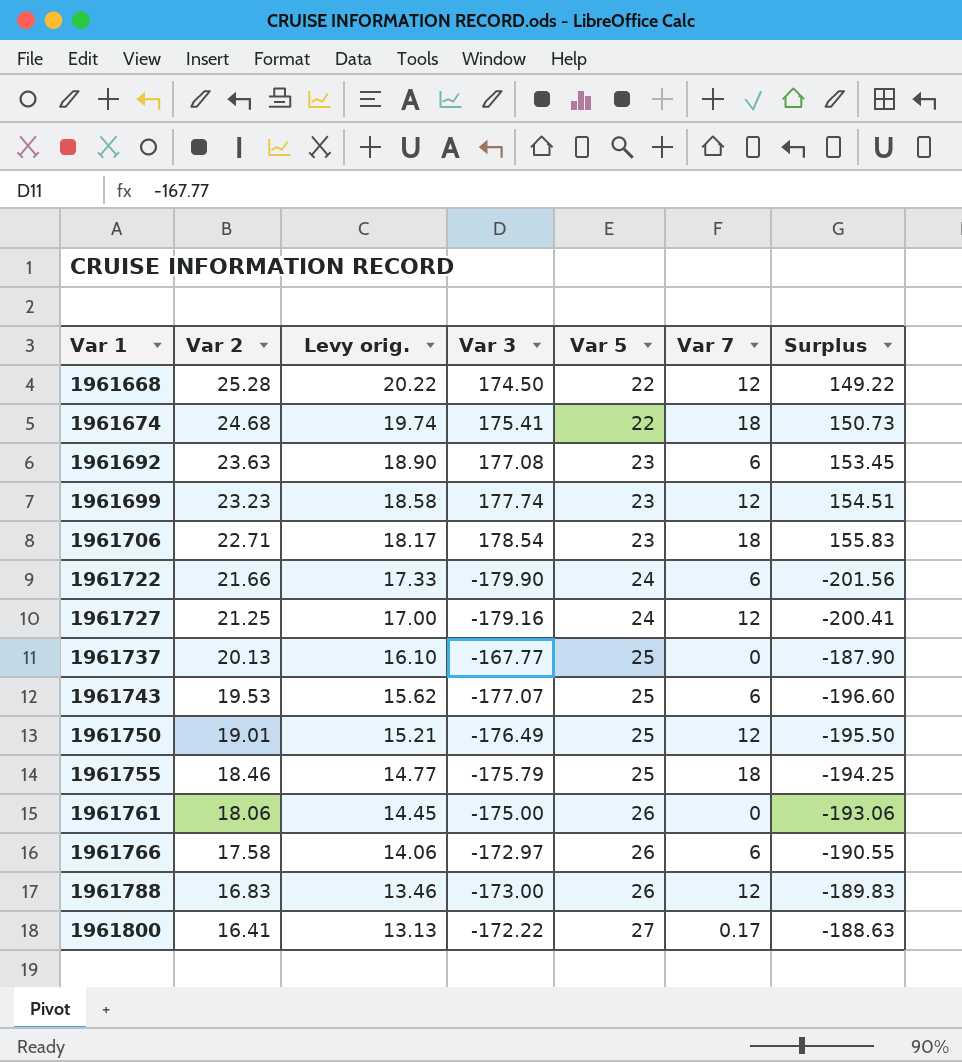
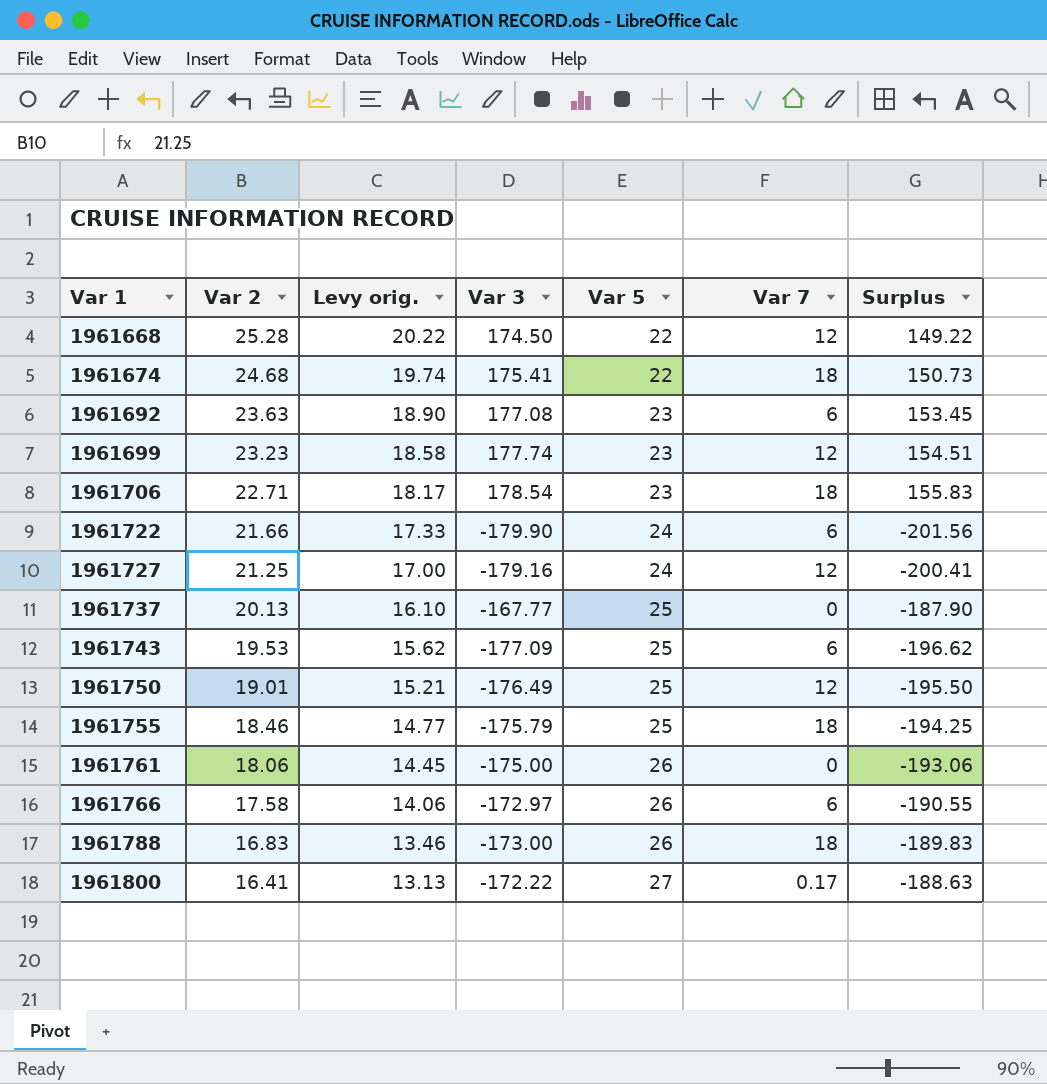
1961743 | Var 3: -177.07 -> -177.09
1961743 | Surplus: -196.60 -> -196.62
1961788 | Var 7: 12 -> 18

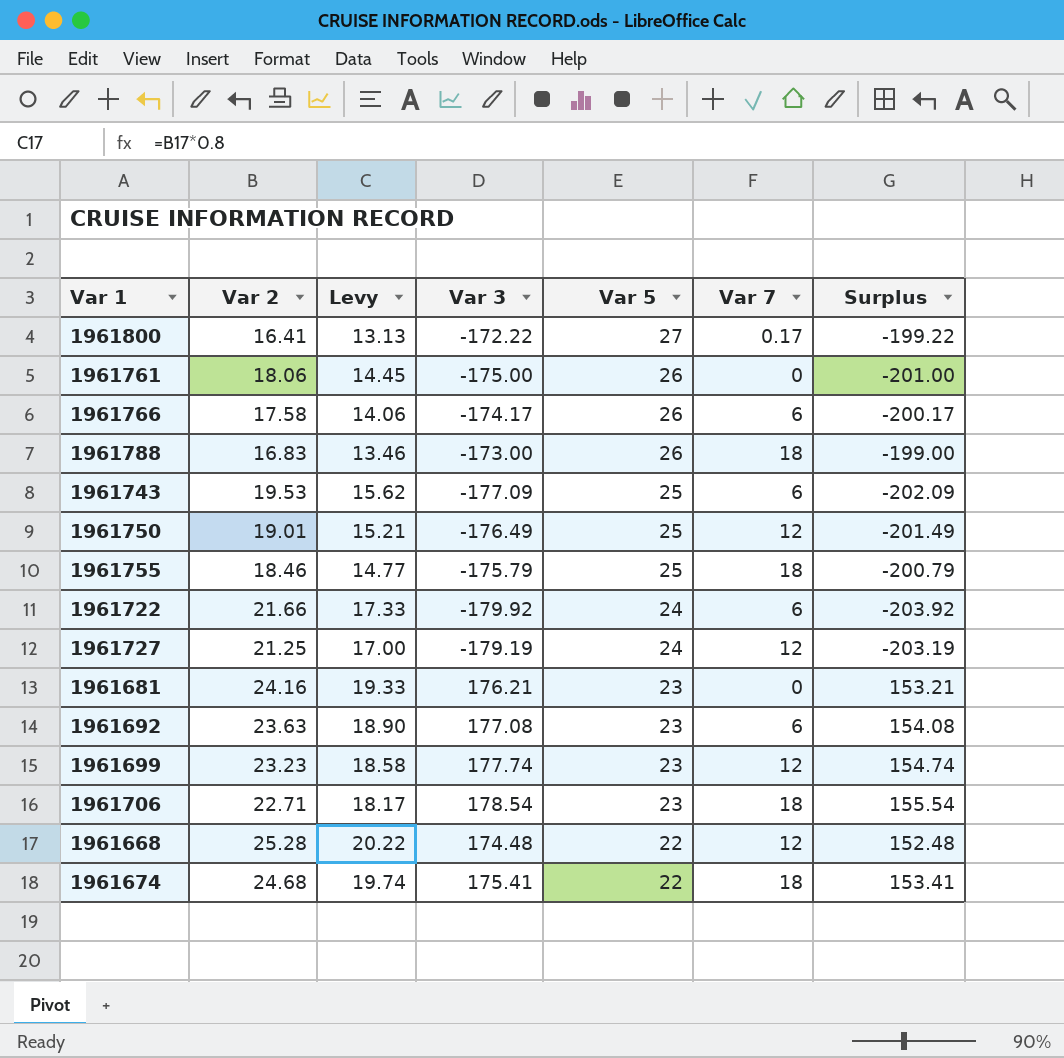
row order: Var 1 ascending -> Var 5 descending
column name: Levy orig. -> Levy
column Surplus | formula: [Var 3] - [Var 2] -> [Var 3] - [Var 5]
row 1961737: 20.13 | 16.10 | -167.77 | 25 | 0 | -187.90 -> none
1961766 | Var 3: -172.97 -> -174.17
1961722 | Var 3: -179.90 -> -179.92
1961727 | Var 3: -179.16 -> -179.19
row 1961681: none -> 24.16 | 19.33 | 176.21 | 23 | 0 | 153.21
1961668 | Var 3: 174.50 -> 174.48

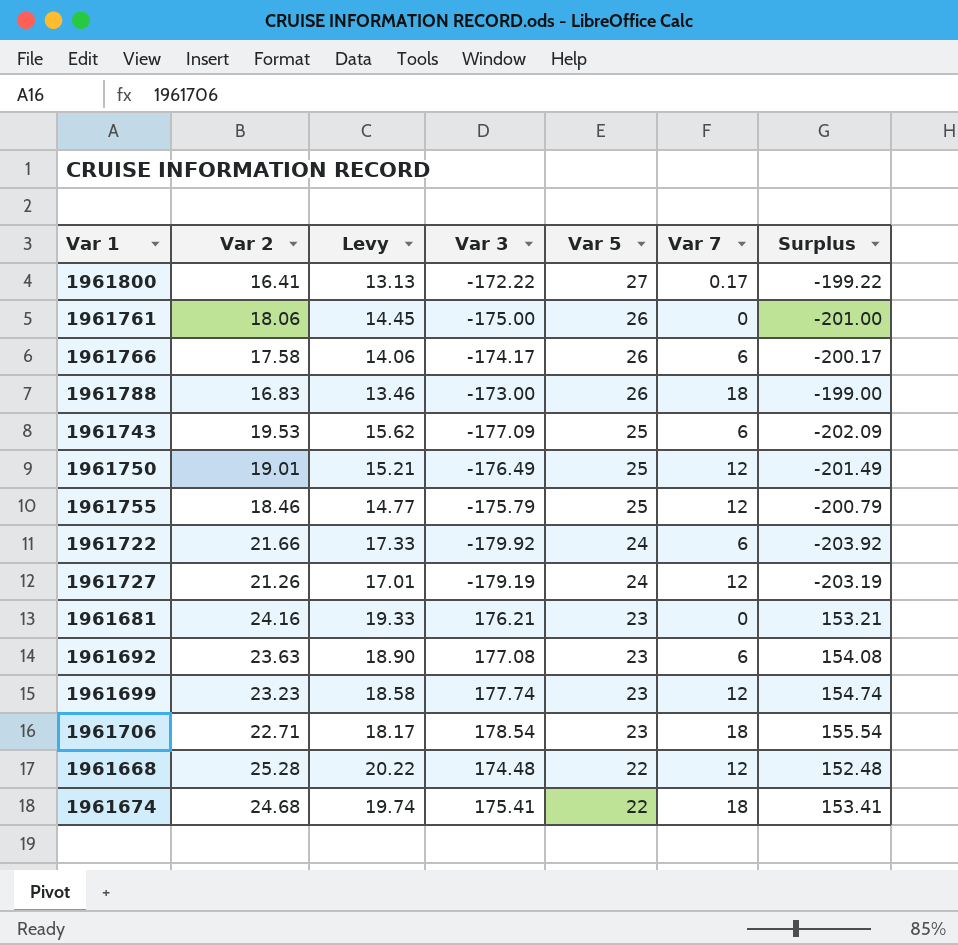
1961755 | Var 7: 18 -> 12
1961727 | Var 2: 21.25 -> 21.26
1961727 | Levy: 17.00 -> 17.01

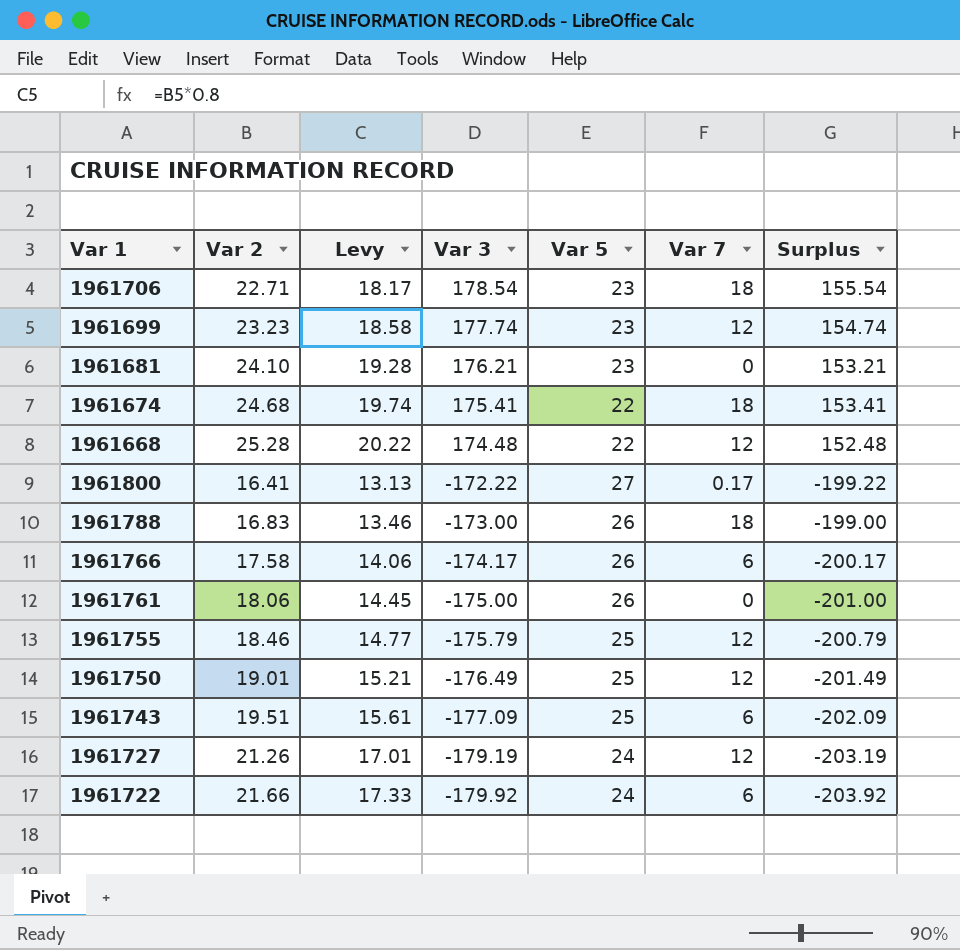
row order: Var 5 descending -> Var 3 descending
row 1961692: 23.63 | 18.90 | 177.08 | 23 | 6 | 154.08 -> none
1961681 | Var 2: 24.16 -> 24.10
1961681 | Levy: 19.33 -> 19.28
1961743 | Var 2: 19.53 -> 19.51
1961743 | Levy: 15.62 -> 15.61

